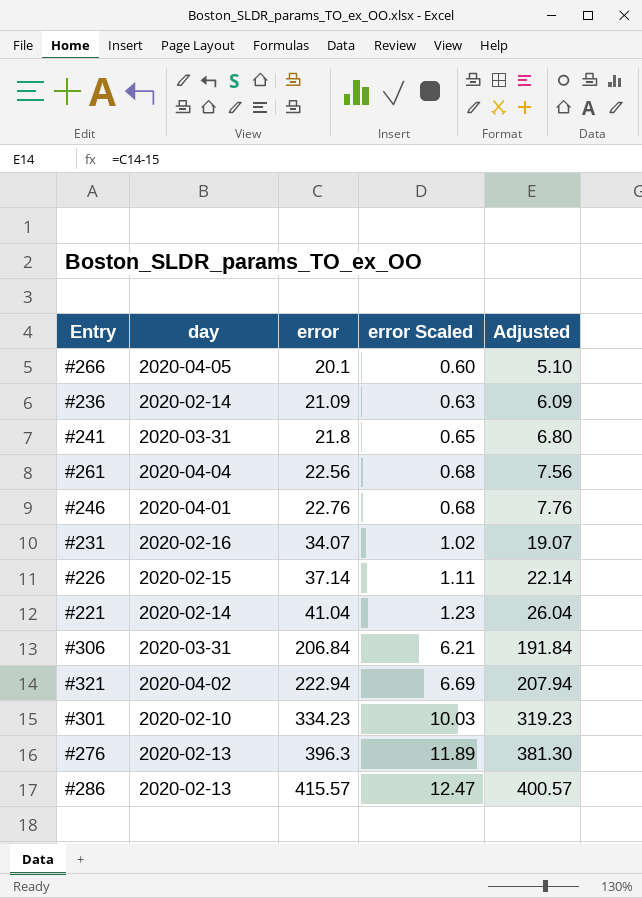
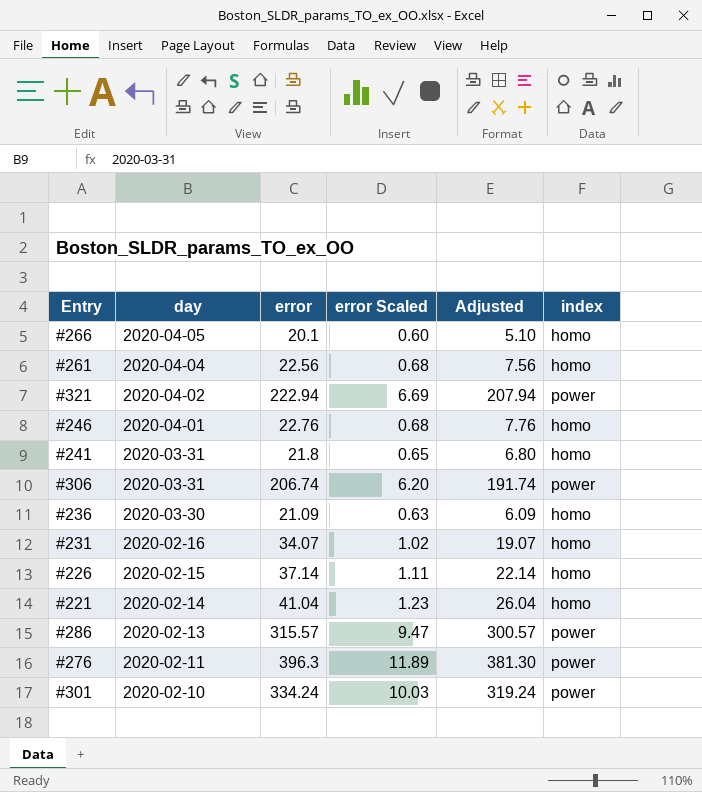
row order: error ascending -> day descending
column index | position: none -> 6
#306 | error: 206.84 -> 206.74
#306 | error Scaled: 6.21 -> 6.20
#306 | Adjusted: 191.84 -> 191.74
#236 | day: 2020-02-14 -> 2020-03-30
#286 | error: 415.57 -> 315.57
#286 | error Scaled: 12.47 -> 9.47
#286 | Adjusted: 400.57 -> 300.57
#276 | day: 2020-02-13 -> 2020-02-11
#301 | error: 334.23 -> 334.24
#301 | Adjusted: 319.23 -> 319.24

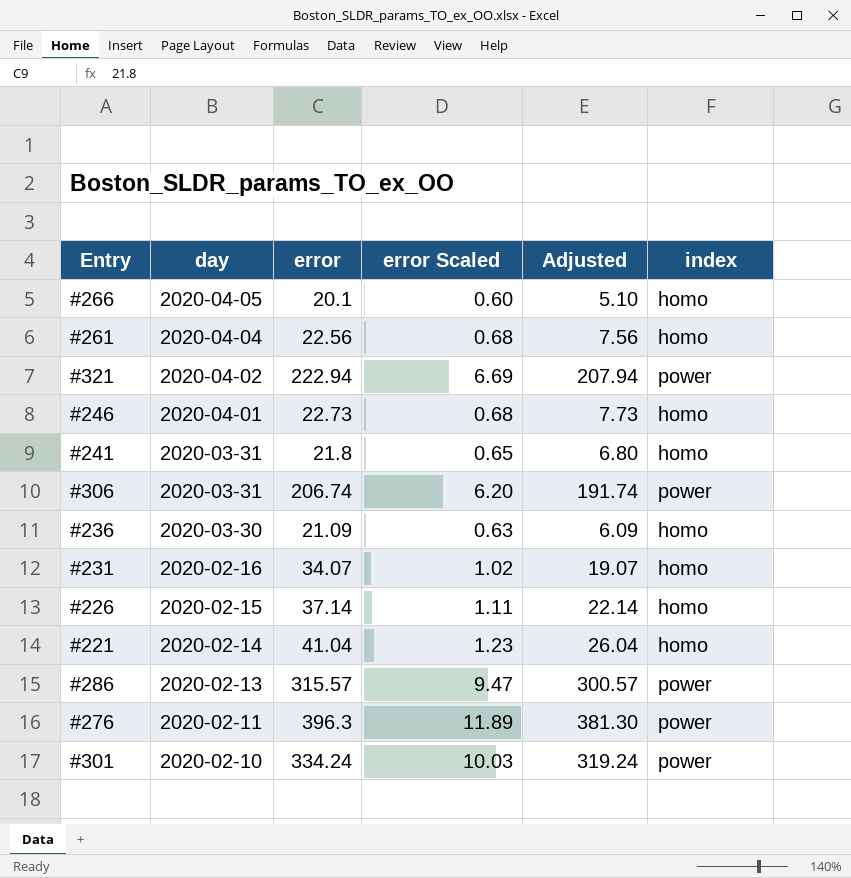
#246 | error: 22.76 -> 22.73
#246 | Adjusted: 7.76 -> 7.73

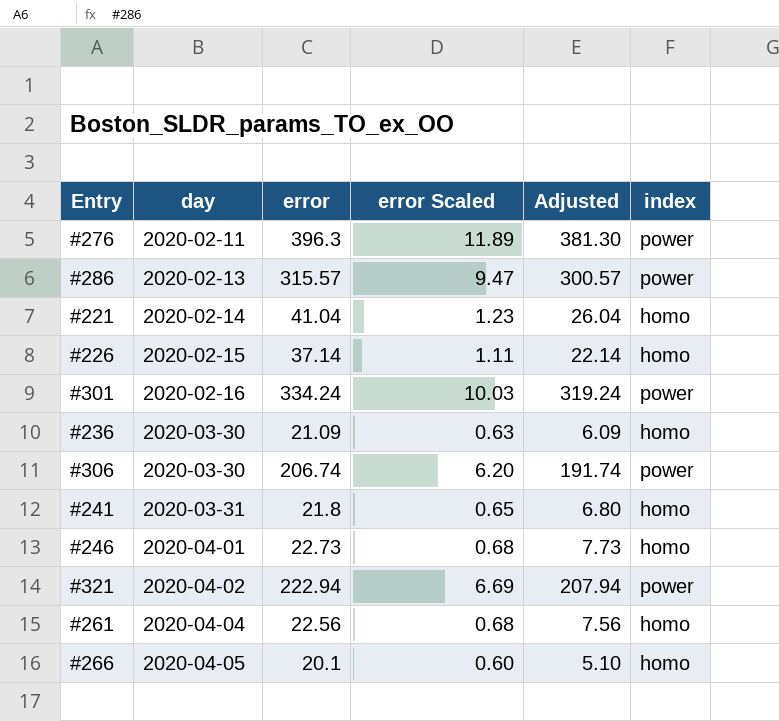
row order: day descending -> day ascending
row #231: 2020-02-16 | 34.07 | 1.02 | 19.07 | homo -> none
#301 | day: 2020-02-10 -> 2020-02-16
#306 | day: 2020-03-31 -> 2020-03-30

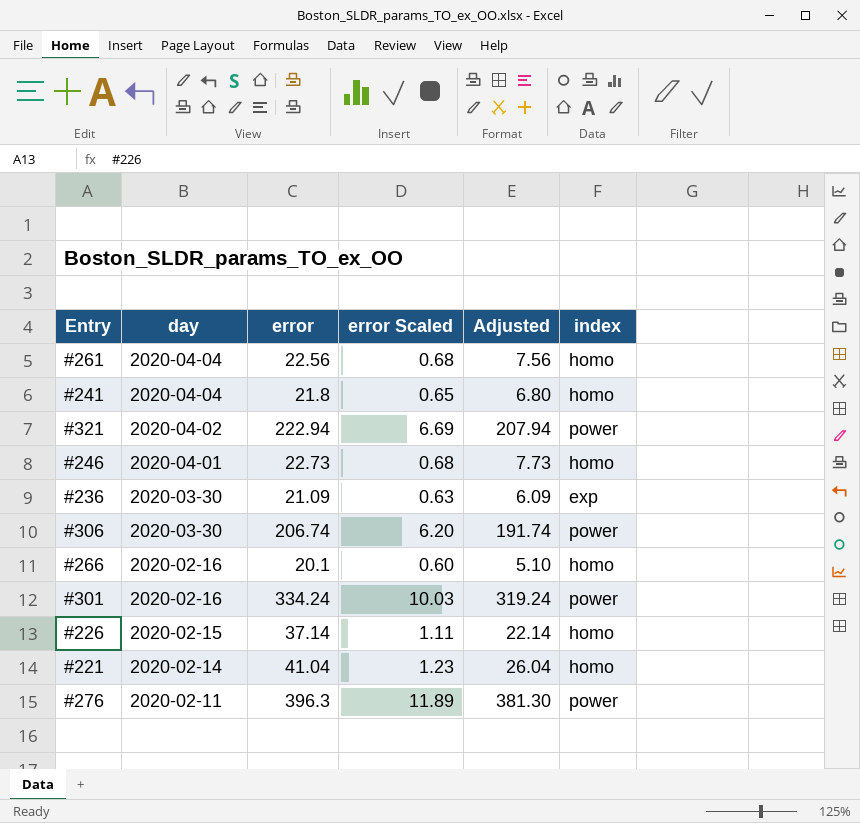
row order: day ascending -> day descending
row #286: 2020-02-13 | 315.57 | 9.47 | 300.57 | power -> none
#241 | day: 2020-03-31 -> 2020-04-04
#236 | index: homo -> exp
#266 | day: 2020-04-05 -> 2020-02-16

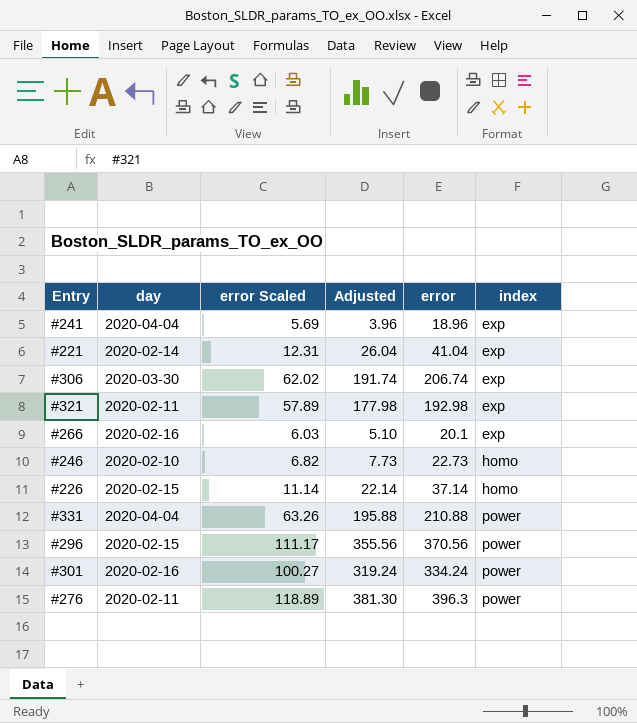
row order: day descending -> index ascending
column error Scaled | formula: [error] * 0.03 -> [error] * 0.3
column error | position: 3 -> 5
row #261: 2020-04-04 | 22.56 | 0.68 | 7.56 | homo -> none
row #236: 2020-03-30 | 21.09 | 0.63 | 6.09 | exp -> none
#241 | Adjusted: 6.80 -> 3.96
#241 | error: 21.8 -> 18.96
#241 | index: homo -> exp
#221 | index: homo -> exp
#306 | index: power -> exp
#321 | day: 2020-04-02 -> 2020-02-11
#321 | Adjusted: 207.94 -> 177.98
#321 | error: 222.94 -> 192.98
#321 | index: power -> exp
#266 | index: homo -> exp
#246 | day: 2020-04-01 -> 2020-02-10
row #331: none -> 2020-04-04 | 63.26 | 195.88 | 210.88 | power
row #296: none -> 2020-02-15 | 111.17 | 355.56 | 370.56 | power

